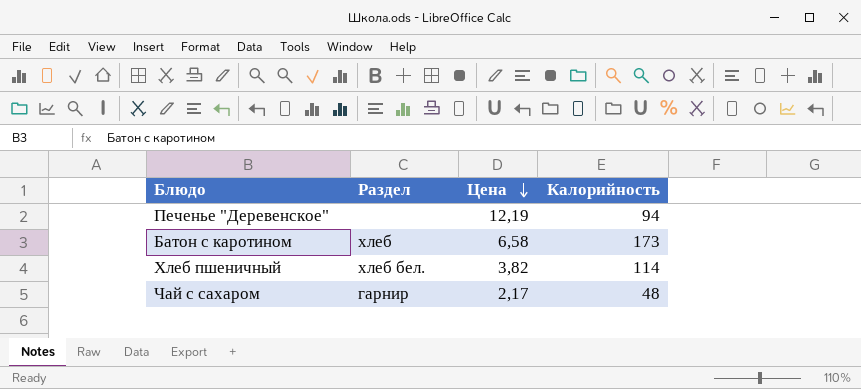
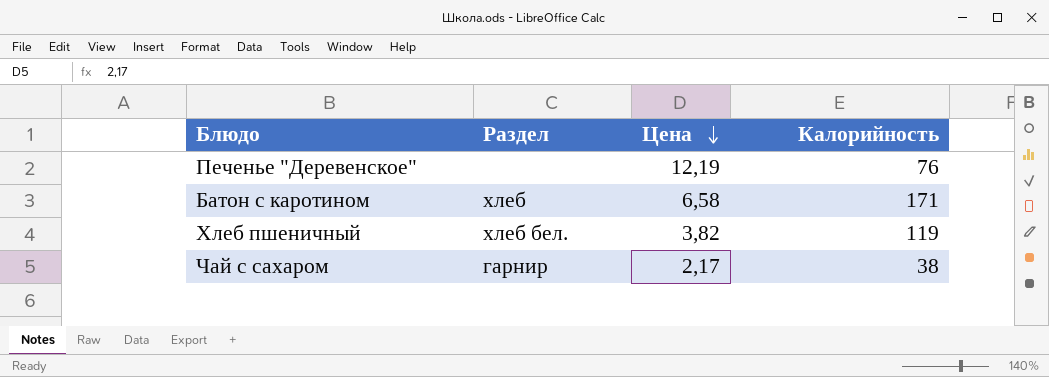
Печенье "Деревенское" | Калорийность: 94 -> 76
Батон с каротином | Калорийность: 173 -> 171
Хлеб пшеничный | Калорийность: 114 -> 119
Чай с сахаром | Калорийность: 48 -> 38

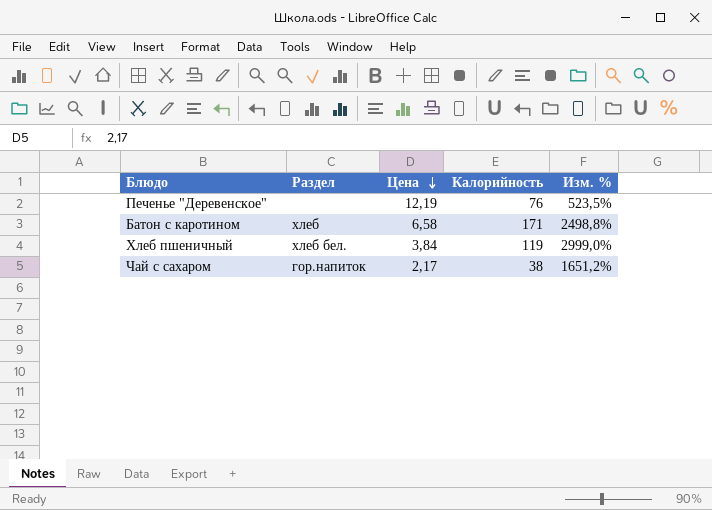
column Изм. % | formula: none -> ([Калорийность] - [Цена]) / [Цена]
Хлеб пшеничный | Цена: 3,82 -> 3,84
Чай с сахаром | Раздел: гарнир -> гор.напиток

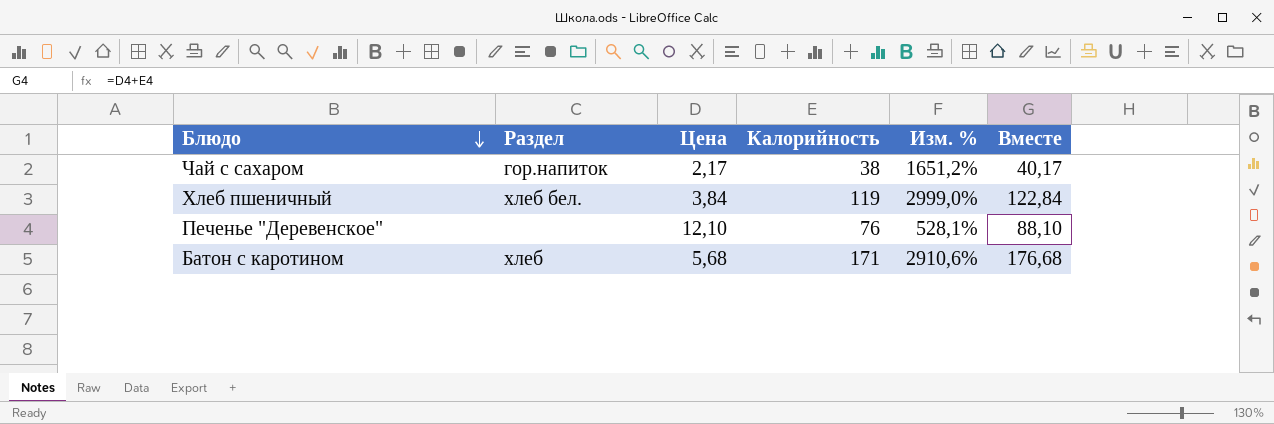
row order: Цена descending -> Блюдо descending
column Вместе | formula: none -> [Цена] + [Калорийность]
Печенье "Деревенское" | Цена: 12,19 -> 12,10
Печенье "Деревенское" | Изм. %: 523,5% -> 528,1%
Батон с каротином | Цена: 6,58 -> 5,68
Батон с каротином | Изм. %: 2498,8% -> 2910,6%

